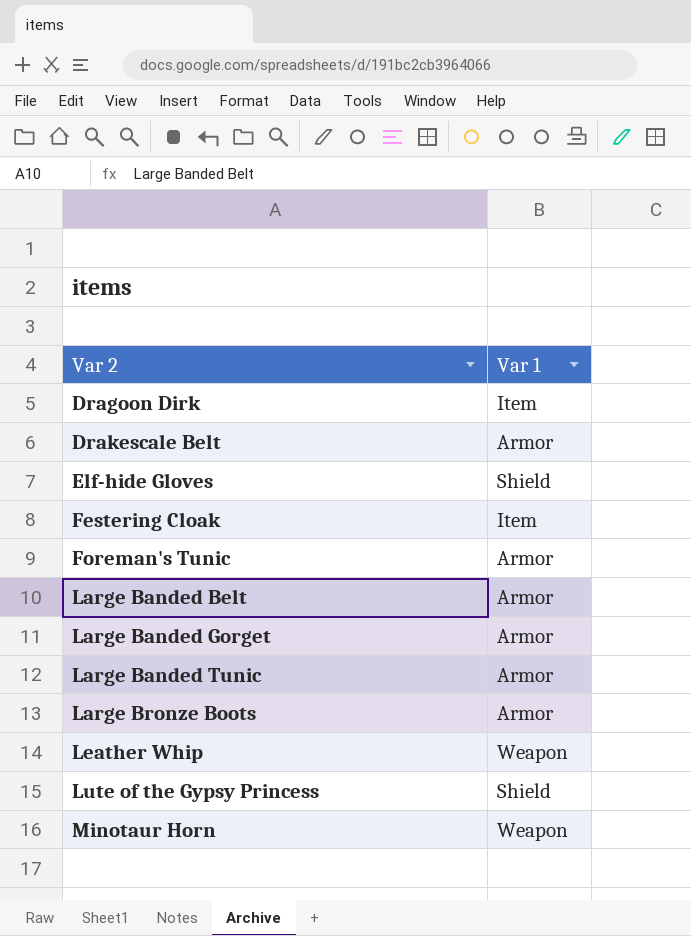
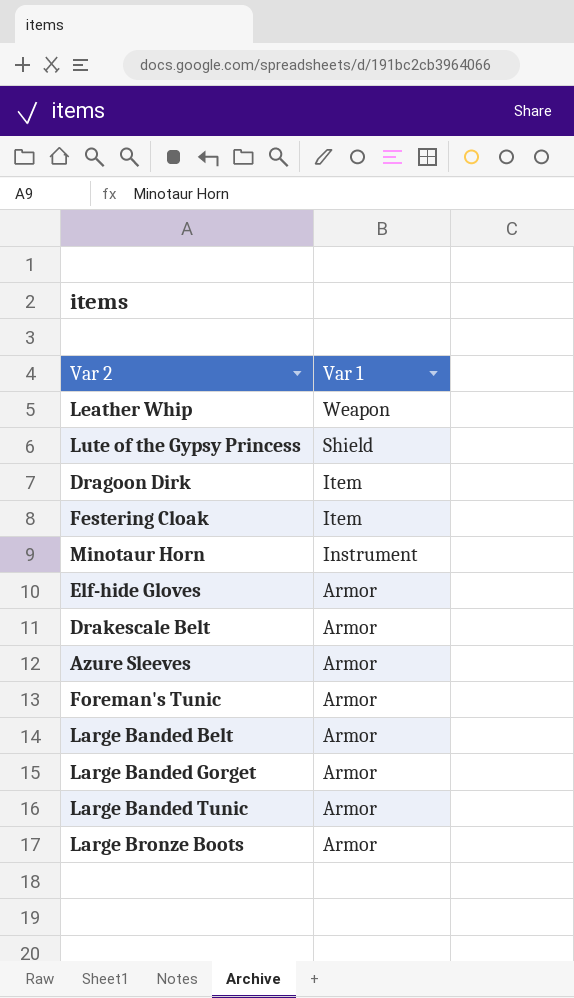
row order: Var 2 ascending -> Var 1 descending
Minotaur Horn | Var 1: Weapon -> Instrument
Elf-hide Gloves | Var 1: Shield -> Armor
row Azure Sleeves: none -> Armor

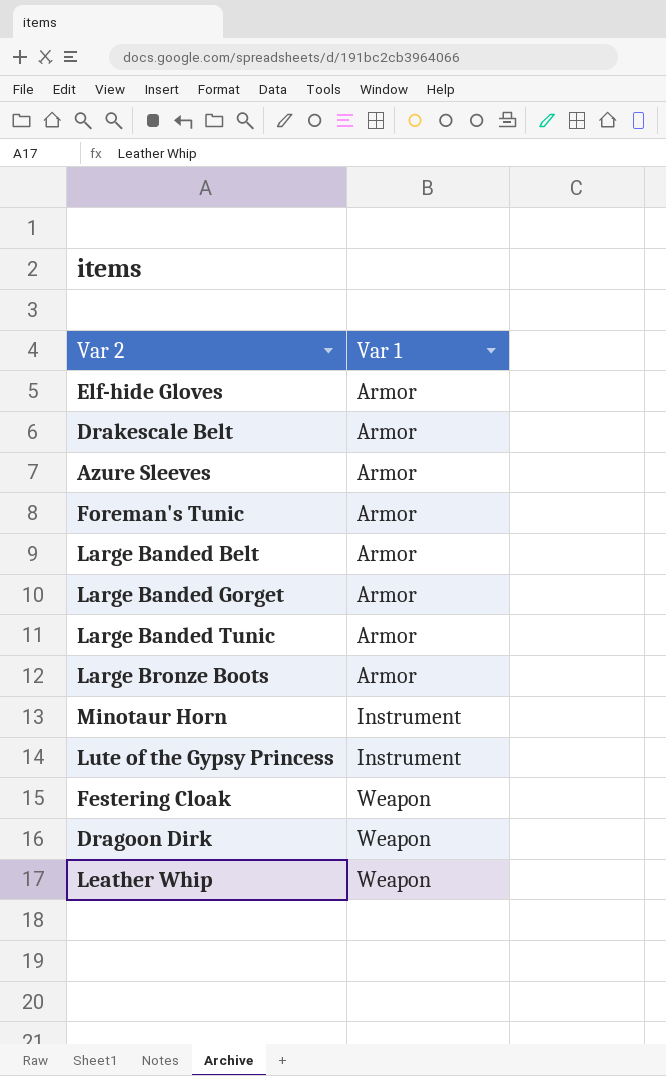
row order: Var 1 descending -> Var 1 ascending
Lute of the Gypsy Princess | Var 1: Shield -> Instrument
Festering Cloak | Var 1: Item -> Weapon
Dragoon Dirk | Var 1: Item -> Weapon

